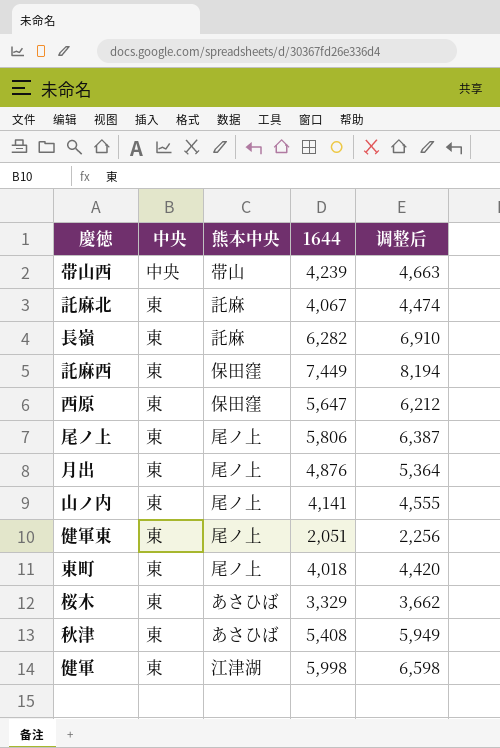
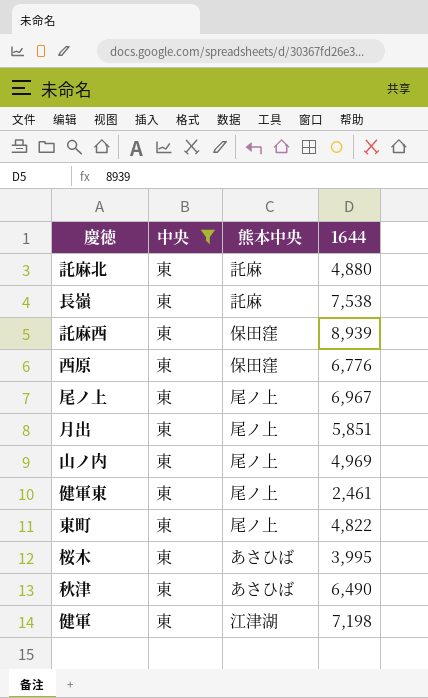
filter: none -> 中央 = 東
column 调整后 | formula: [1644] * 1.1 -> none
託麻北 | 1644: 4,067 -> 4,880
長嶺 | 1644: 6,282 -> 7,538
託麻西 | 1644: 7,449 -> 8,939
西原 | 1644: 5,647 -> 6,776
尾ノ上 | 1644: 5,806 -> 6,967
月出 | 1644: 4,876 -> 5,851
山ノ内 | 1644: 4,141 -> 4,969
健軍東 | 1644: 2,051 -> 2,461
東町 | 1644: 4,018 -> 4,822
桜木 | 1644: 3,329 -> 3,995
秋津 | 1644: 5,408 -> 6,490
健軍 | 1644: 5,998 -> 7,198

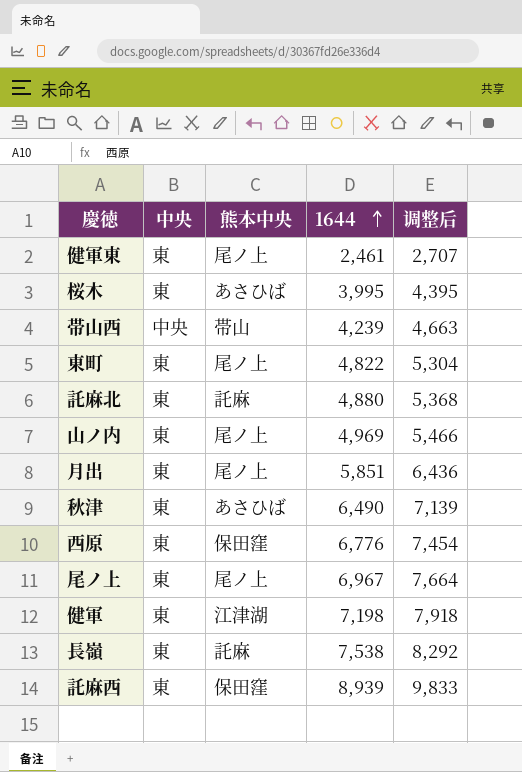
filter: 中央 = 東 -> none
row order: none -> 1644 ascending
column 调整后 | formula: none -> [1644] * 1.1

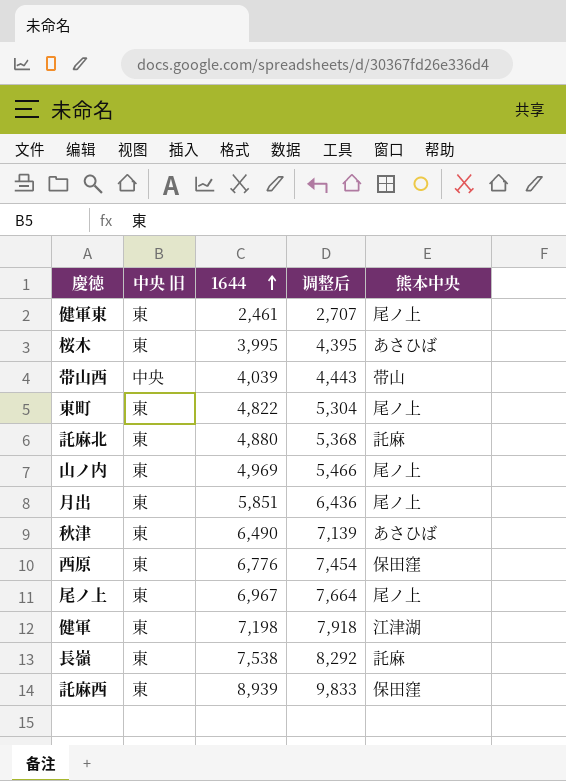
column name: 中央 -> 中央 旧
column 熊本中央 | position: 3 -> 5
帯山西 | 1644: 4,239 -> 4,039
帯山西 | 调整后: 4,663 -> 4,443

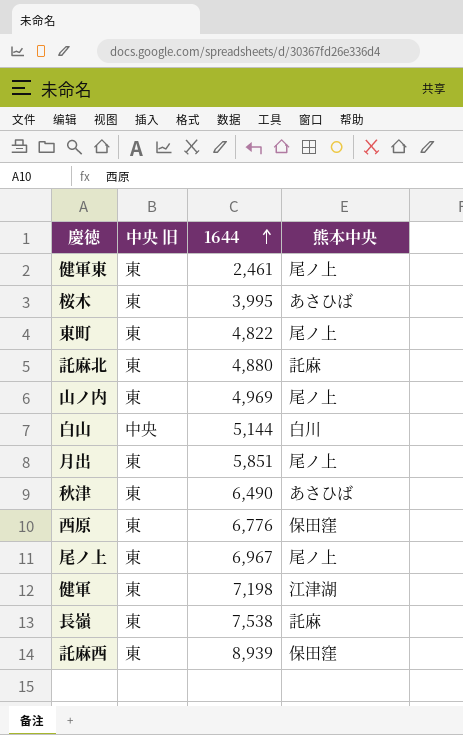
column 调整后 | formula: [1644] * 1.1 -> none
row 帯山西: 中央 | 4,039 | 4,443 | 帯山 -> none
row 白山: none -> 中央 | 5,144 | 白川

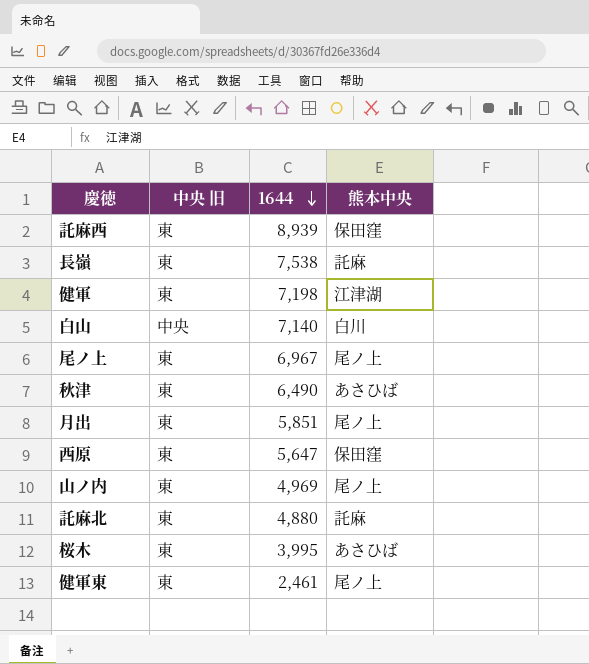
row order: 1644 ascending -> 1644 descending
row 東町: 東 | 4,822 | 尾ノ上 -> none
白山 | 1644: 5,144 -> 7,140
西原 | 1644: 6,776 -> 5,647

